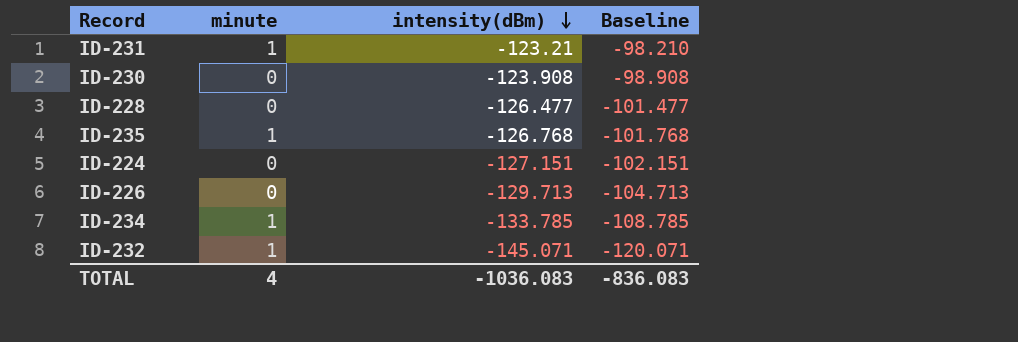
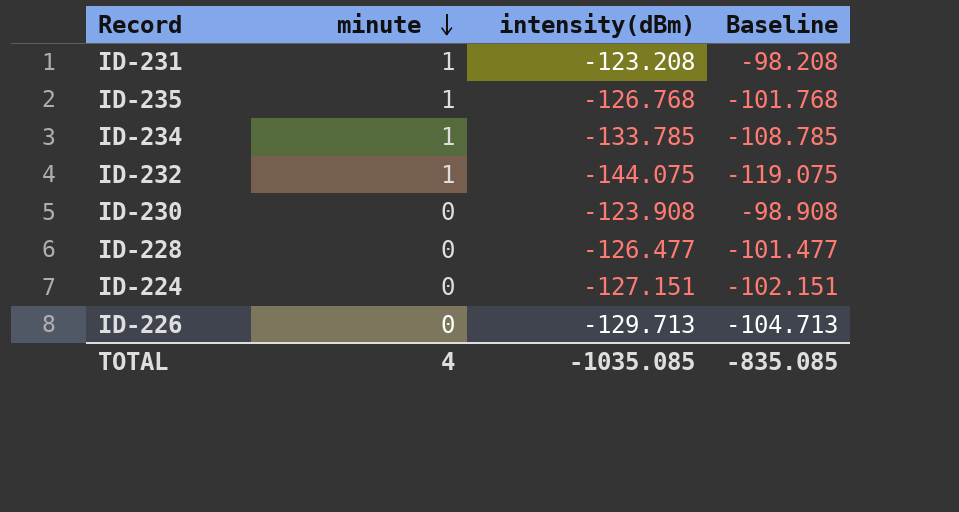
row order: intensity(dBm) descending -> minute descending
ID-231 | intensity(dBm): -123.21 -> -123.208
ID-231 | Baseline: -98.210 -> -98.208
ID-232 | intensity(dBm): -145.071 -> -144.075
ID-232 | Baseline: -120.071 -> -119.075
TOTAL | intensity(dBm): -1036.083 -> -1035.085
TOTAL | Baseline: -836.083 -> -835.085

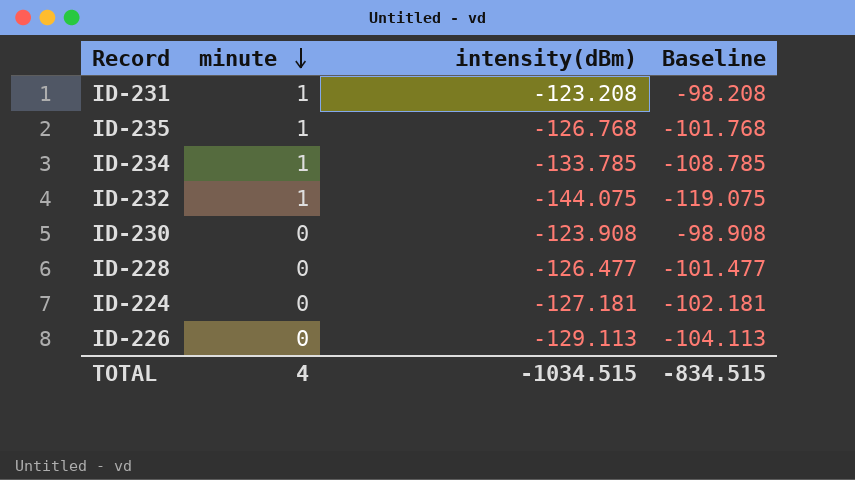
ID-224 | intensity(dBm): -127.151 -> -127.181
ID-224 | Baseline: -102.151 -> -102.181
ID-226 | intensity(dBm): -129.713 -> -129.113
ID-226 | Baseline: -104.713 -> -104.113
TOTAL | intensity(dBm): -1035.085 -> -1034.515
TOTAL | Baseline: -835.085 -> -834.515

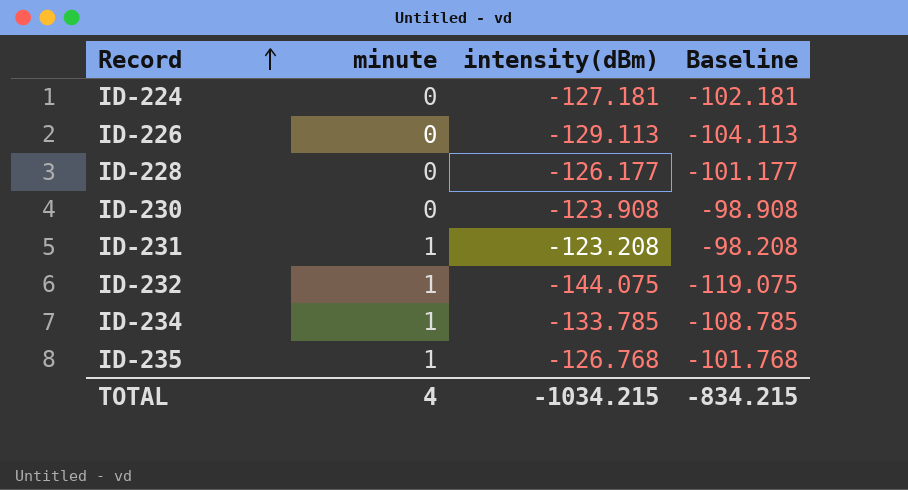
row order: minute descending -> Record ascending
ID-228 | intensity(dBm): -126.477 -> -126.177
ID-228 | Baseline: -101.477 -> -101.177
TOTAL | intensity(dBm): -1034.515 -> -1034.215
TOTAL | Baseline: -834.515 -> -834.215

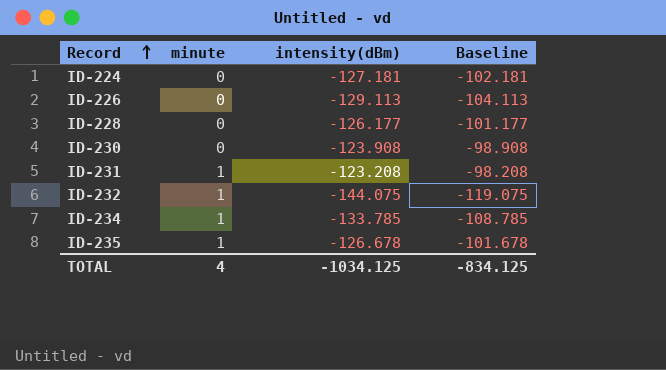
ID-235 | intensity(dBm): -126.768 -> -126.678
ID-235 | Baseline: -101.768 -> -101.678
TOTAL | intensity(dBm): -1034.215 -> -1034.125
TOTAL | Baseline: -834.215 -> -834.125

